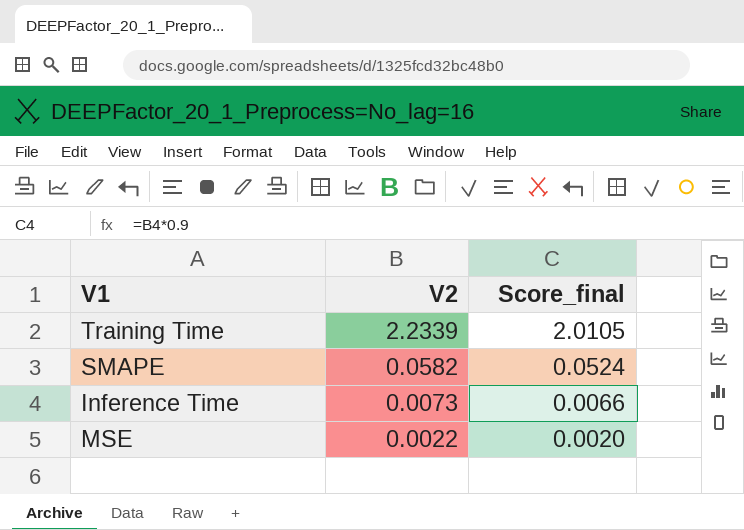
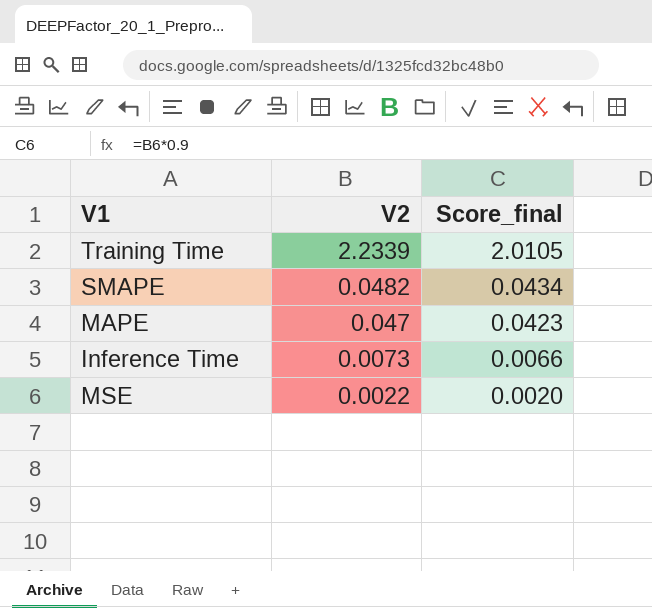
SMAPE | V2: 0.0582 -> 0.0482
SMAPE | Score_final: 0.0524 -> 0.0434
row MAPE: none -> 0.047 | 0.0423

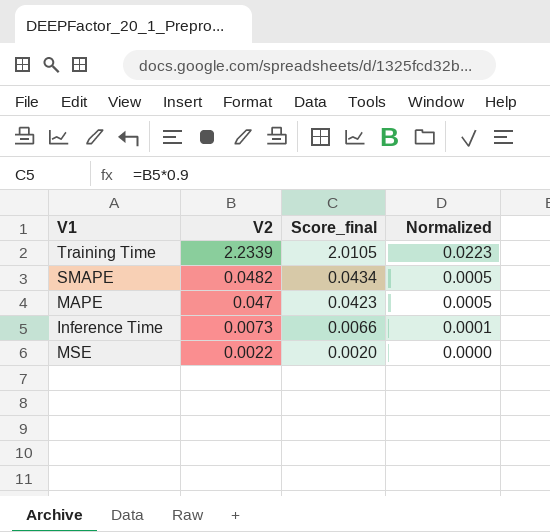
column Normalized | formula: none -> [V2] * 0.01

